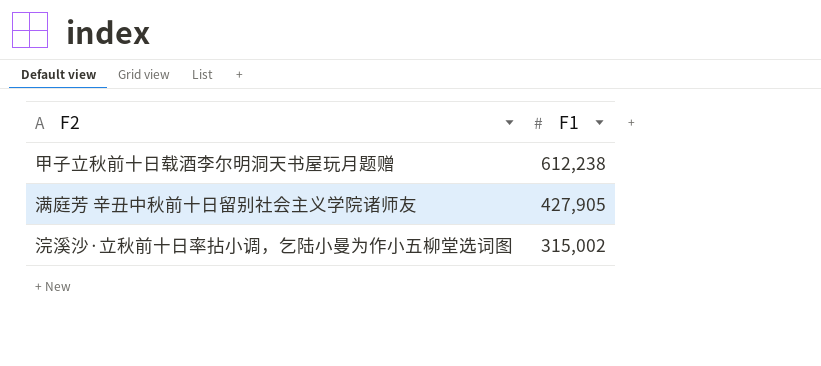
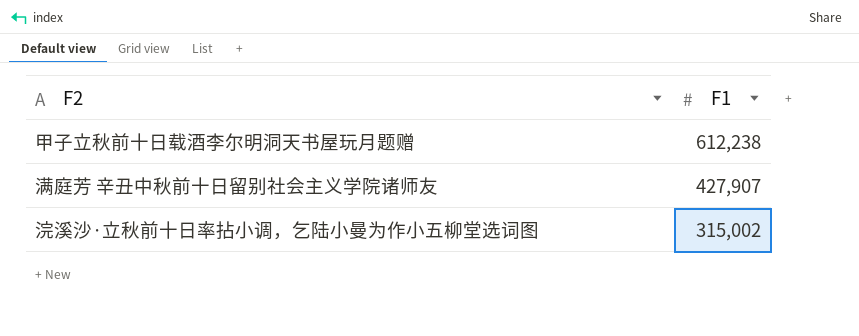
满庭芳 辛丑中秋前十日留别社会主义学院诸师友 | F1: 427,905 -> 427,907

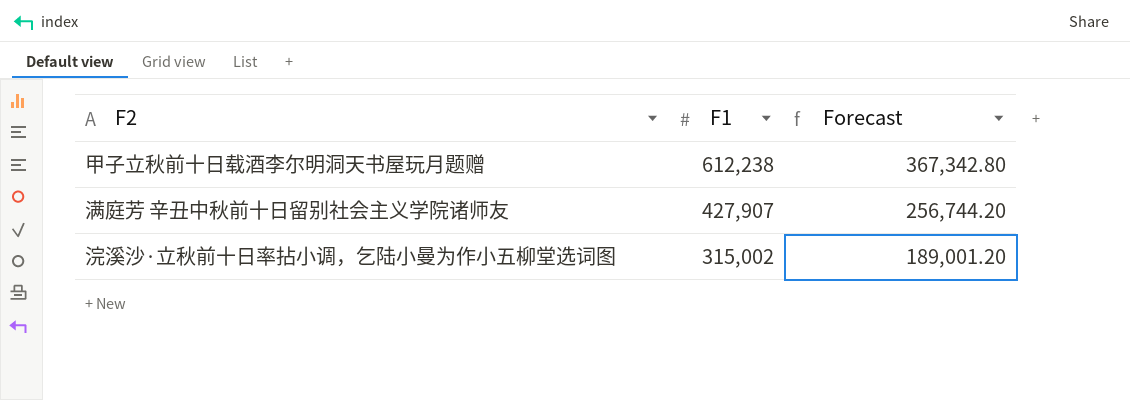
column Forecast | formula: none -> [F1] * 0.6

